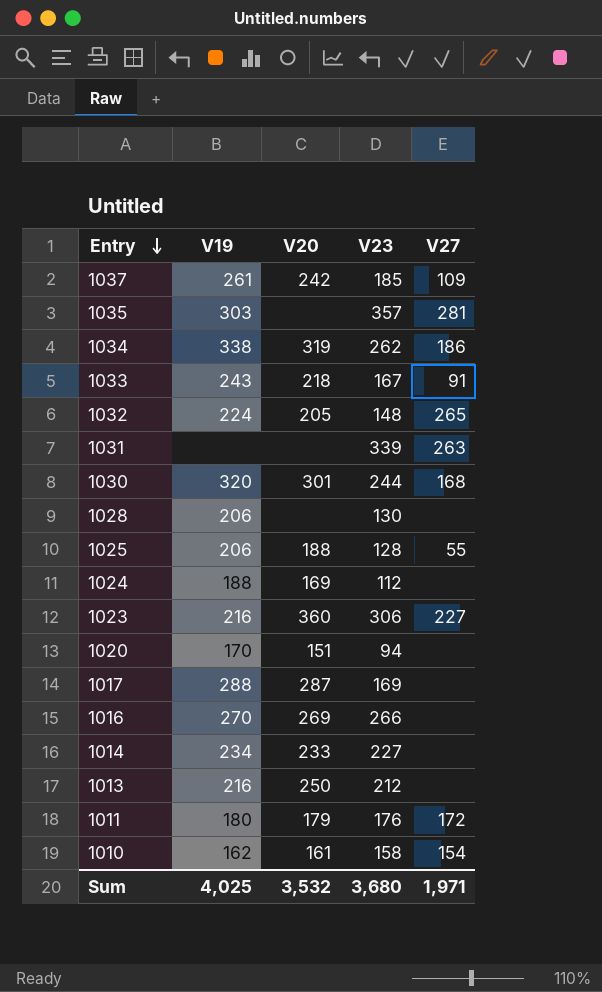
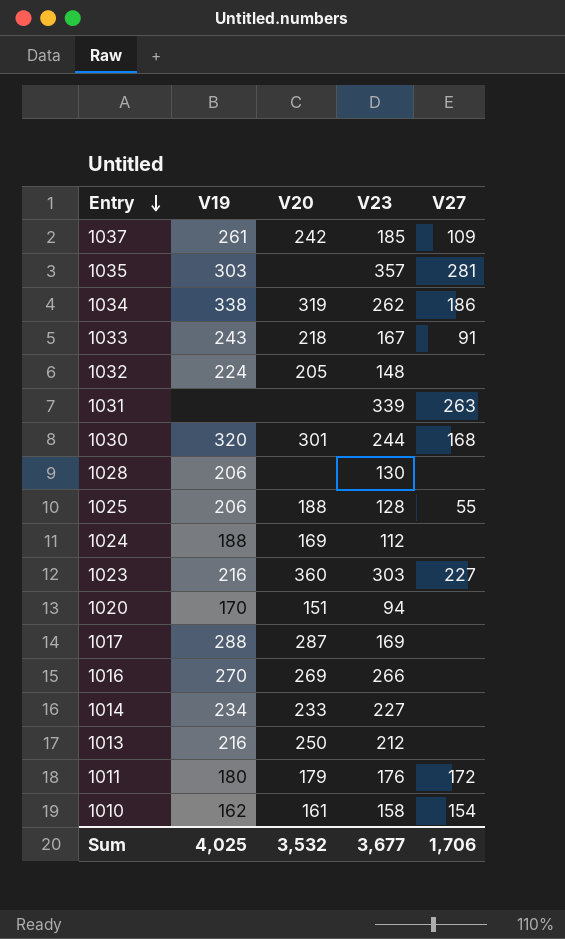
1032 | V27: 265 -> none
1023 | V23: 306 -> 303
Sum | V23: 3,680 -> 3,677
Sum | V27: 1,971 -> 1,706

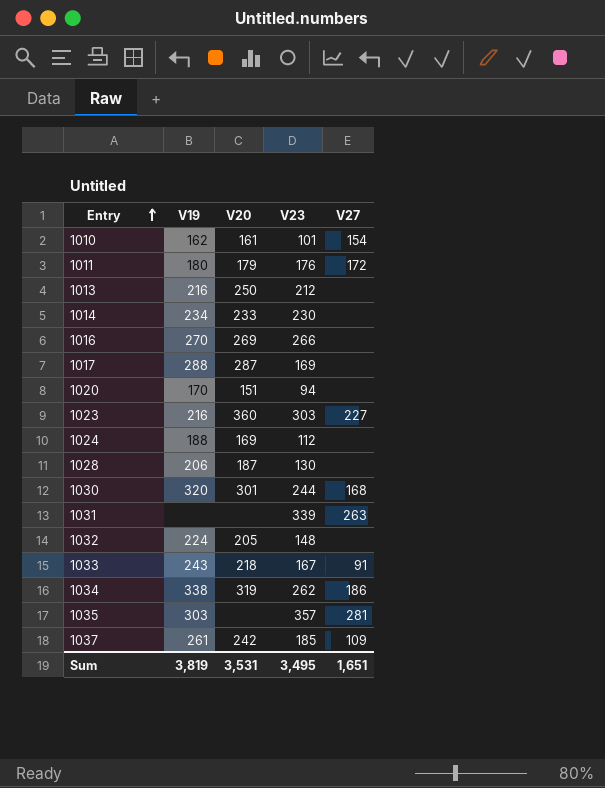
row order: Entry descending -> Entry ascending
row 1025: 206 | 188 | 128 | 55 -> none
1010 | V23: 158 -> 101
1014 | V23: 227 -> 230
1028 | V20: none -> 187
Sum | V19: 4,025 -> 3,819
Sum | V20: 3,532 -> 3,531
Sum | V23: 3,677 -> 3,495
Sum | V27: 1,706 -> 1,651

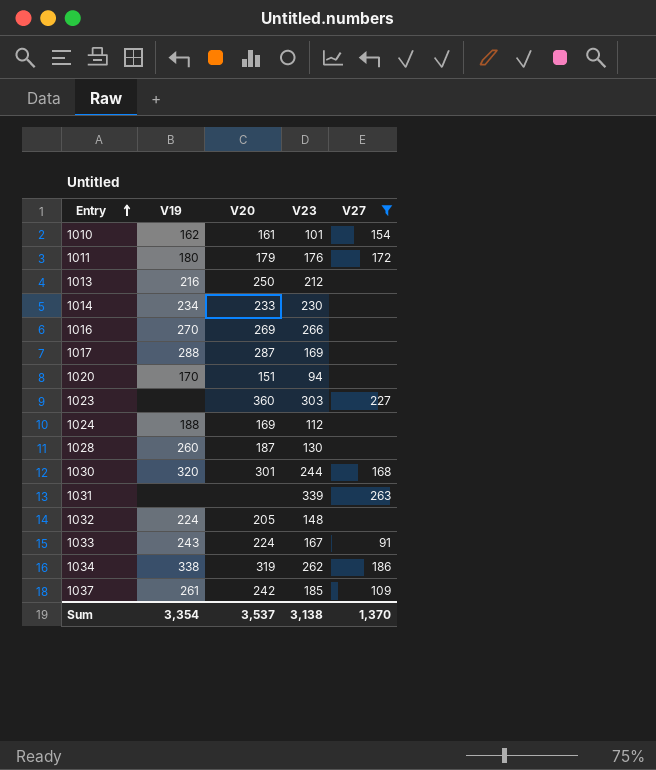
filter: none -> V27 != 281
1023 | V19: 216 -> none
1028 | V19: 206 -> 260
1033 | V20: 218 -> 224
Sum | V19: 3,819 -> 3,354
Sum | V20: 3,531 -> 3,537
Sum | V23: 3,495 -> 3,138
Sum | V27: 1,651 -> 1,370

